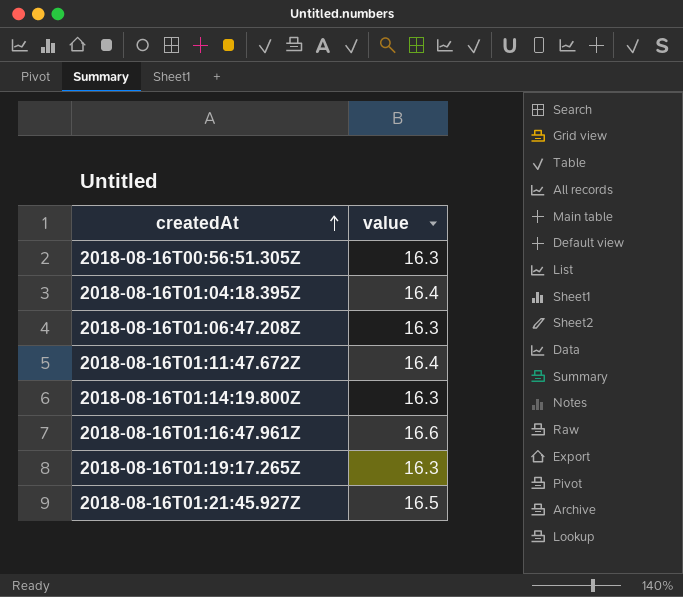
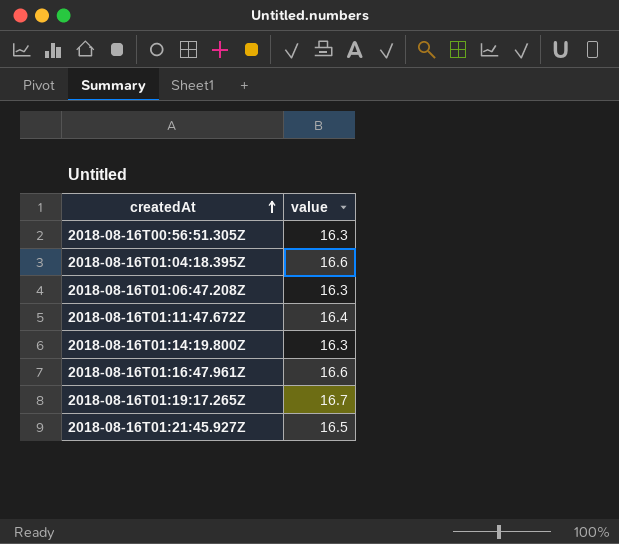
2018-08-16T01:04:18.395Z | value: 16.4 -> 16.6
2018-08-16T01:19:17.265Z | value: 16.3 -> 16.7

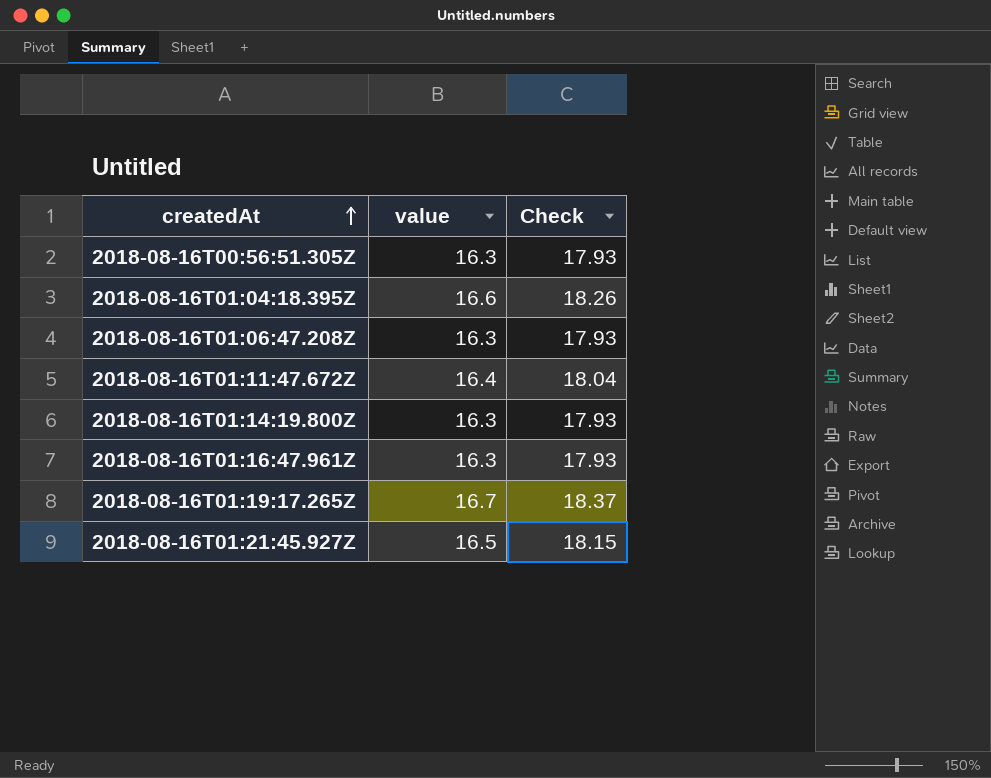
column Check | formula: none -> [value] * 1.1
2018-08-16T01:16:47.961Z | value: 16.6 -> 16.3

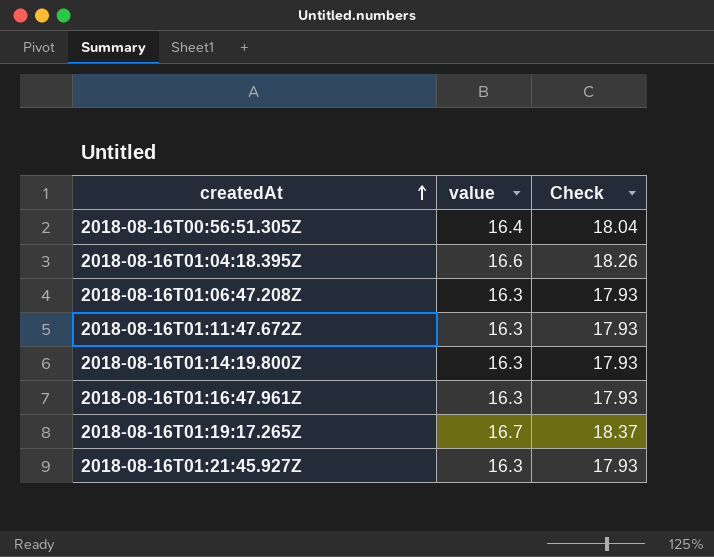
2018-08-16T00:56:51.305Z | value: 16.3 -> 16.4
2018-08-16T00:56:51.305Z | Check: 17.93 -> 18.04
2018-08-16T01:11:47.672Z | value: 16.4 -> 16.3
2018-08-16T01:11:47.672Z | Check: 18.04 -> 17.93
2018-08-16T01:21:45.927Z | value: 16.5 -> 16.3
2018-08-16T01:21:45.927Z | Check: 18.15 -> 17.93

